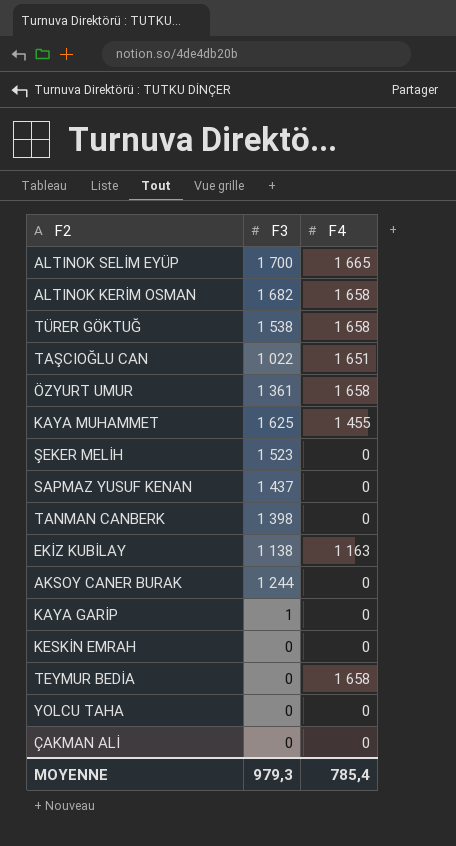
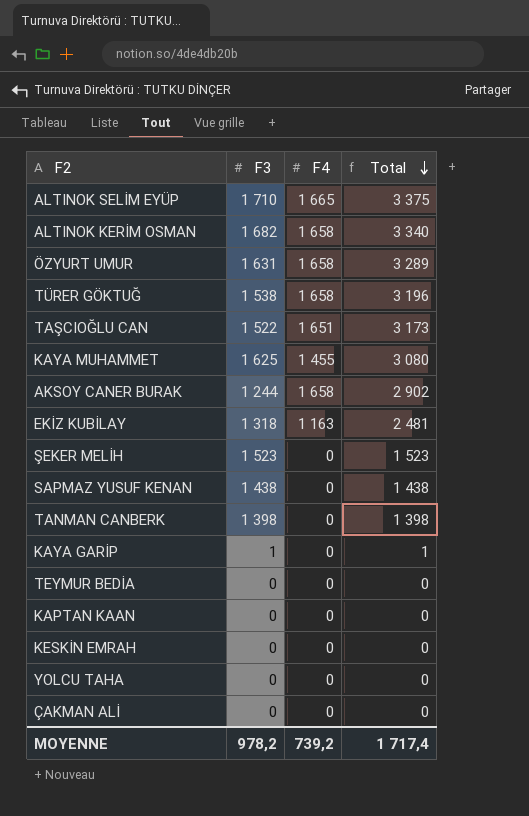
row order: none -> Total descending
column Total | formula: none -> [F3] + [F4]
ALTINOK SELİM EYÜP | F3: 1 700 -> 1 710
ÖZYURT UMUR | F3: 1 361 -> 1 631
TAŞCIOĞLU CAN | F3: 1 022 -> 1 522
AKSOY CANER BURAK | F4: 0 -> 1 658
EKİZ KUBİLAY | F3: 1 138 -> 1 318
SAPMAZ YUSUF KENAN | F3: 1 437 -> 1 438
TEYMUR BEDİA | F4: 1 658 -> 0
row KAPTAN KAAN: none -> 0 | 0 | 0
MOYENNE | F3: 979,3 -> 978,2
MOYENNE | F4: 785,4 -> 739,2

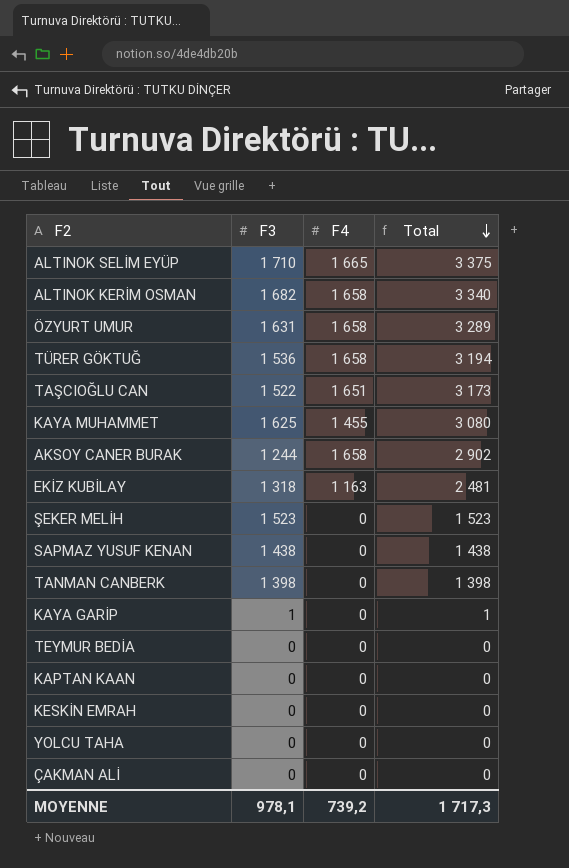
TÜRER GÖKTUĞ | F3: 1 538 -> 1 536
TÜRER GÖKTUĞ | Total: 3 196 -> 3 194
MOYENNE | F3: 978,2 -> 978,1
MOYENNE | Total: 1 717,4 -> 1 717,3

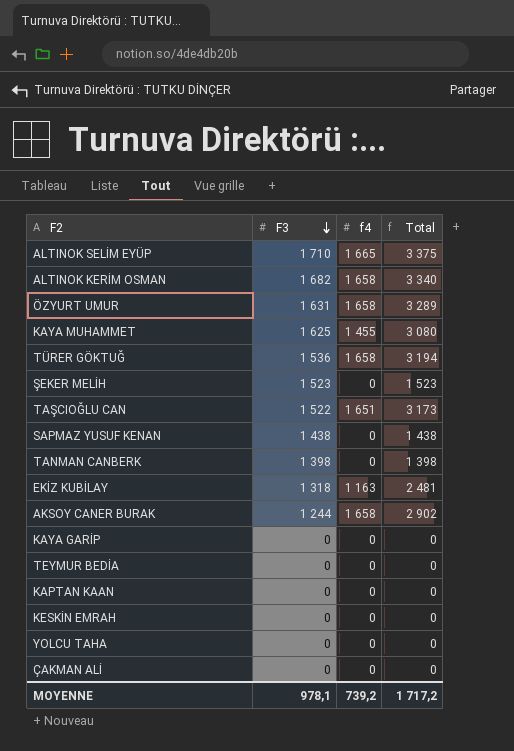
row order: Total descending -> F3 descending
column name: F4 -> f4
KAYA GARİP | F3: 1 -> 0
KAYA GARİP | Total: 1 -> 0
MOYENNE | Total: 1 717,3 -> 1 717,2

